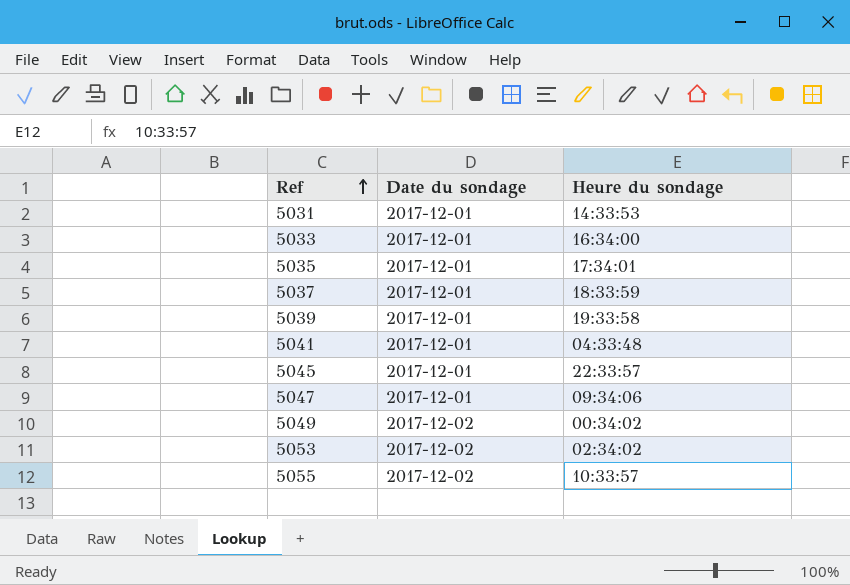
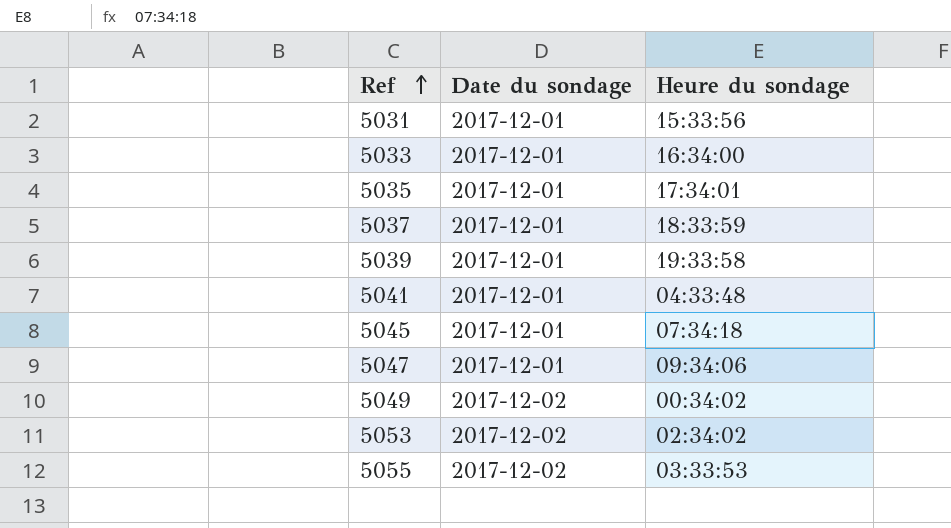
5031 | Heure du sondage: 14:33:53 -> 15:33:56
5045 | Heure du sondage: 22:33:57 -> 07:34:18
5055 | Heure du sondage: 10:33:57 -> 03:33:53

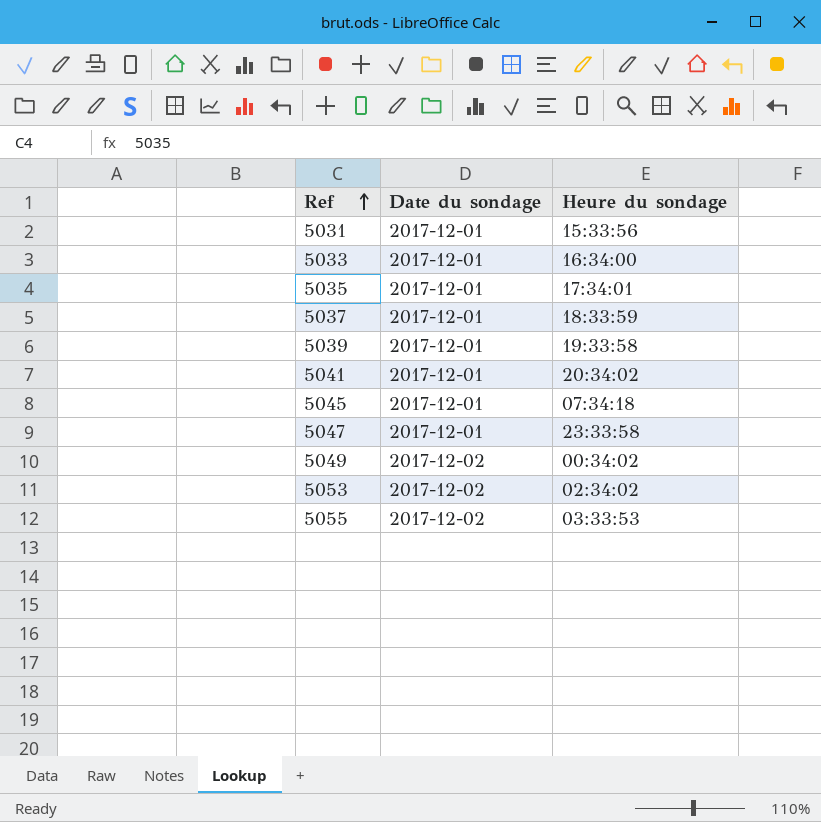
5041 | Heure du sondage: 04:33:48 -> 20:34:02
5047 | Heure du sondage: 09:34:06 -> 23:33:58

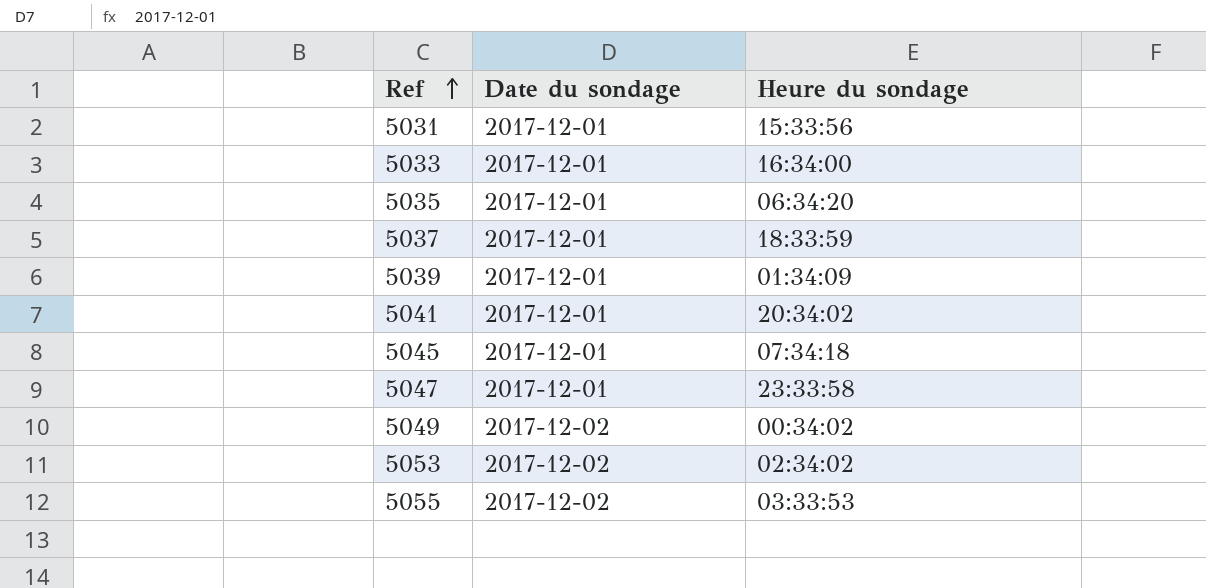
5035 | Heure du sondage: 17:34:01 -> 06:34:20
5039 | Heure du sondage: 19:33:58 -> 01:34:09

